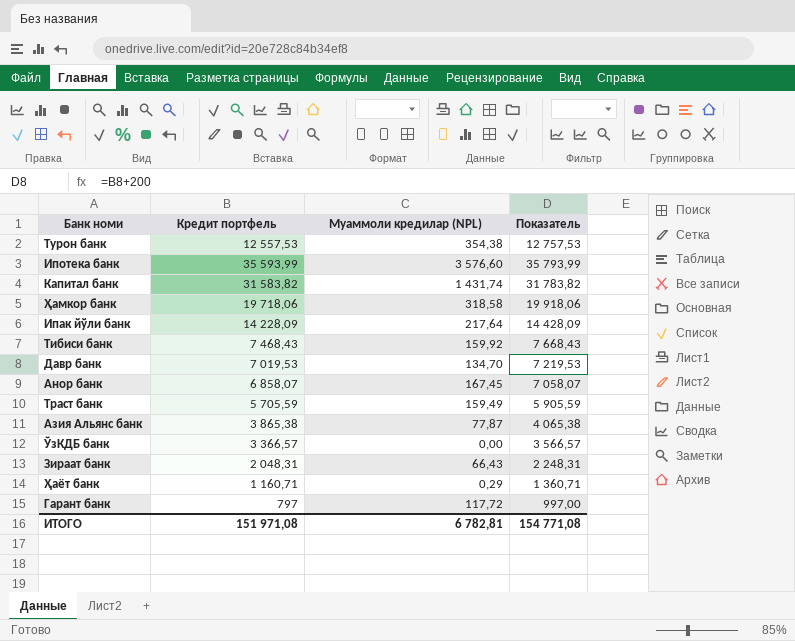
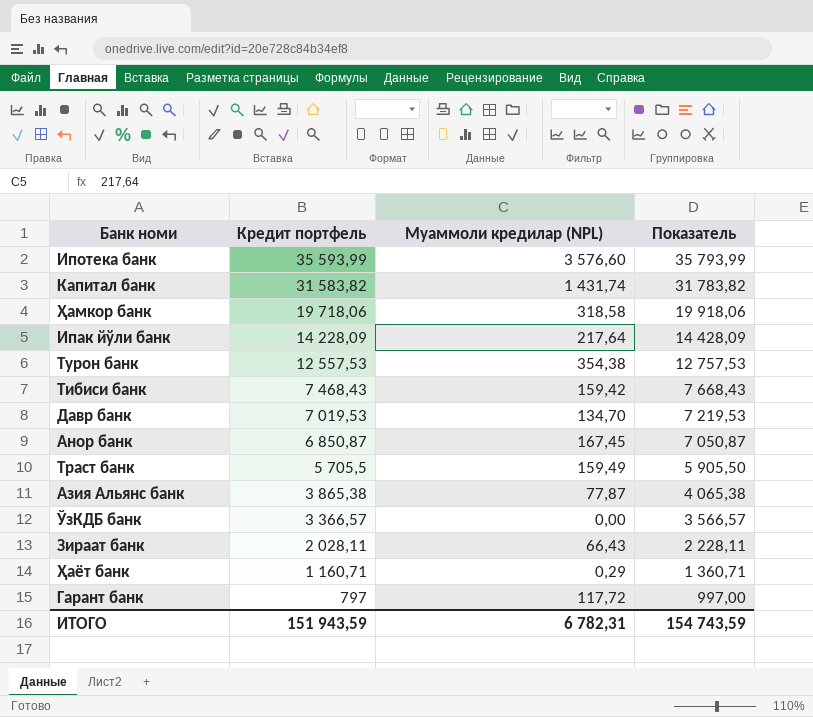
row order: none -> Кредит портфель descending
Тибиси банк | Муаммоли кредилар (NPL): 159,92 -> 159,42
Анор банк | Кредит портфель: 6 858,07 -> 6 850,87
Анор банк | Показатель: 7 058,07 -> 7 050,87
Траст банк | Кредит портфель: 5 705,59 -> 5 705,5
Траст банк | Показатель: 5 905,59 -> 5 905,50
Зираат банк | Кредит портфель: 2 048,31 -> 2 028,11
Зираат банк | Показатель: 2 248,31 -> 2 228,11
ИТОГО | Кредит портфель: 151 971,08 -> 151 943,59
ИТОГО | Муаммоли кредилар (NPL): 6 782,81 -> 6 782,31
ИТОГО | Показатель: 154 771,08 -> 154 743,59

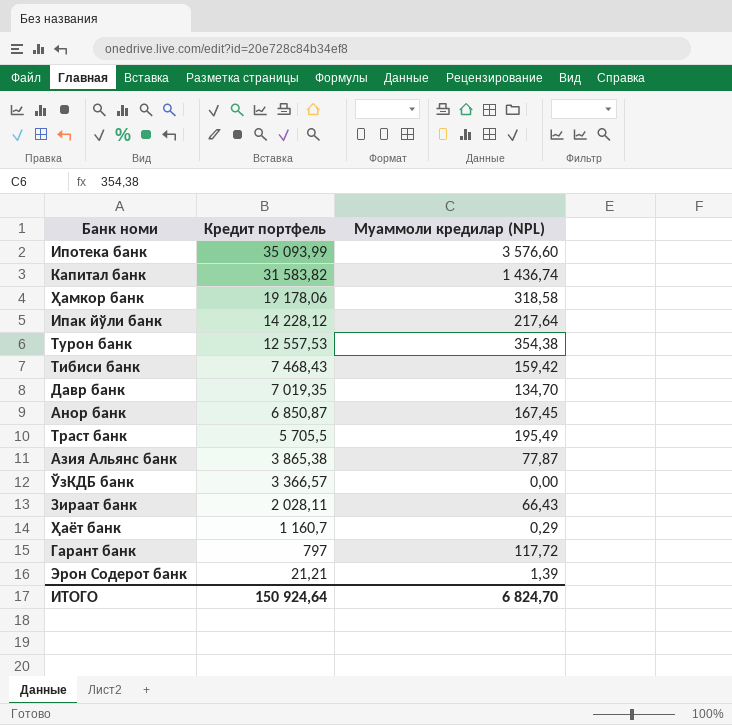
column Показатель | formula: [Кредит портфель] + 200 -> none
Ипотека банк | Кредит портфель: 35 593,99 -> 35 093,99
Капитал банк | Муаммоли кредилар (NPL): 1 431,74 -> 1 436,74
Ҳамкор банк | Кредит портфель: 19 718,06 -> 19 178,06
Ипак йўли банк | Кредит портфель: 14 228,09 -> 14 228,12
Давр банк | Кредит портфель: 7 019,53 -> 7 019,35
Траст банк | Муаммоли кредилар (NPL): 159,49 -> 195,49
Ҳаёт банк | Кредит портфель: 1 160,71 -> 1 160,7
row Эрон Содерот банк: none -> 21,21 | 1,39
ИТОГО | Кредит портфель: 151 943,59 -> 150 924,64
ИТОГО | Муаммоли кредилар (NPL): 6 782,31 -> 6 824,70

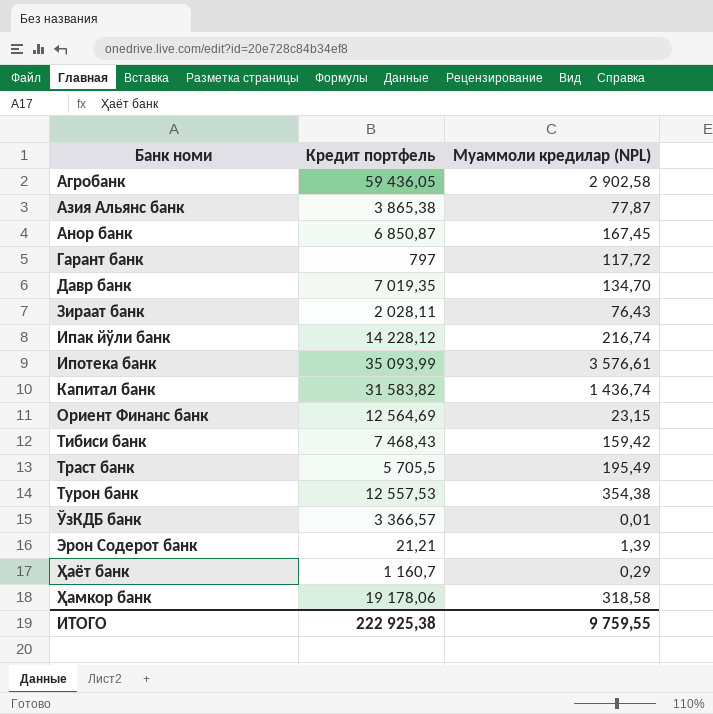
row order: Кредит портфель descending -> Банк номи ascending
row Агробанк: none -> 59 436,05 | 2 902,58
Зираат банк | Муаммоли кредилар (NPL): 66,43 -> 76,43
Ипак йўли банк | Муаммоли кредилар (NPL): 217,64 -> 216,74
Ипотека банк | Муаммоли кредилар (NPL): 3 576,60 -> 3 576,61
row Ориент Финанс банк: none -> 12 564,69 | 23,15
ЎзКДБ банк | Муаммоли кредилар (NPL): 0,00 -> 0,01
ИТОГО | Кредит портфель: 150 924,64 -> 222 925,38
ИТОГО | Муаммоли кредилар (NPL): 6 824,70 -> 9 759,55

